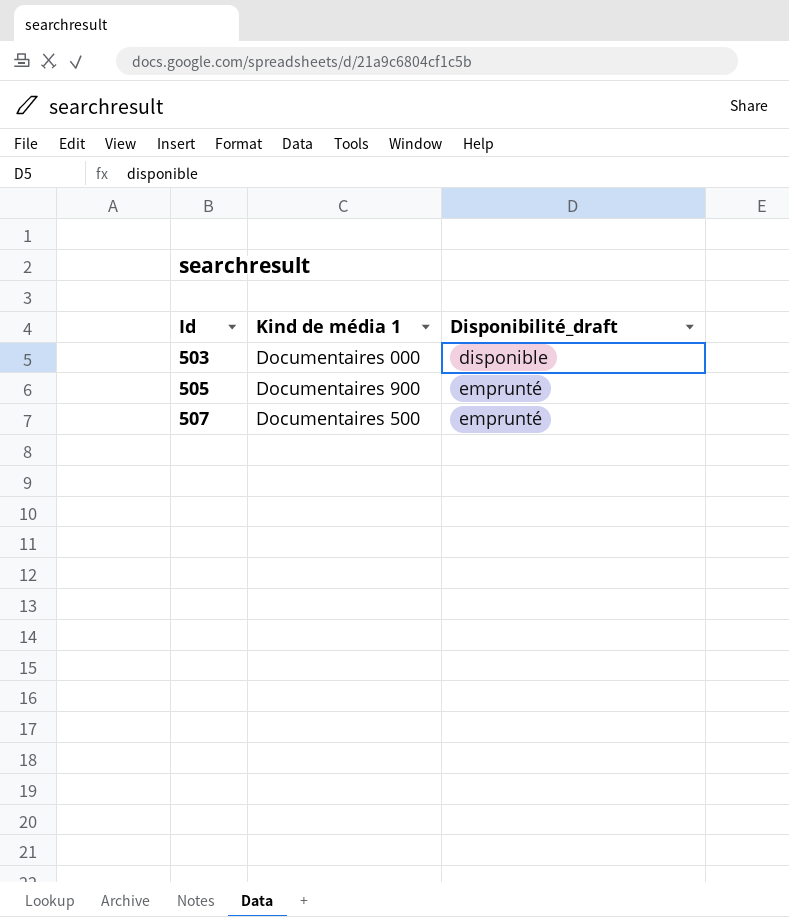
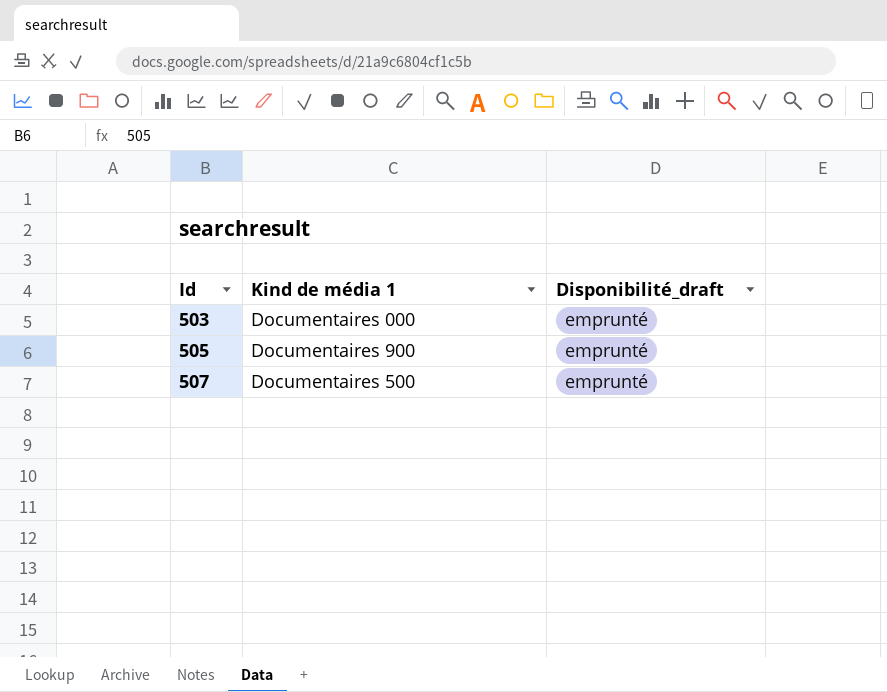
503 | Disponibilité_draft: disponible -> emprunté

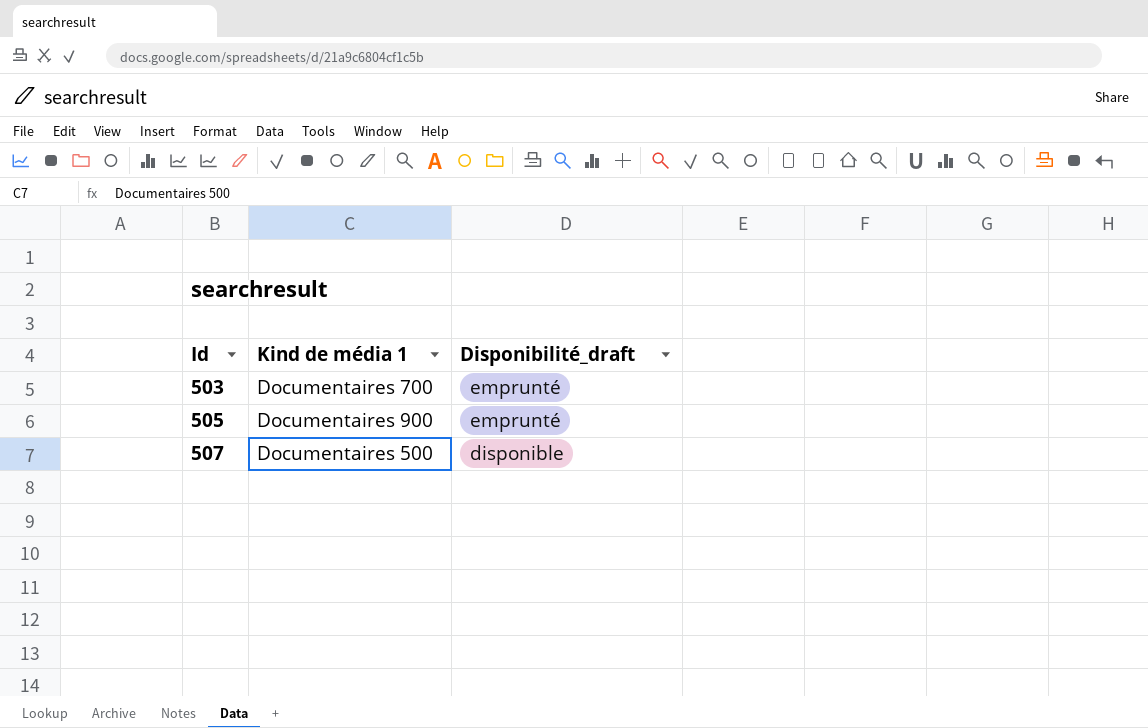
503 | Kind de média 1: Documentaires 000 -> Documentaires 700
507 | Disponibilité_draft: emprunté -> disponible

